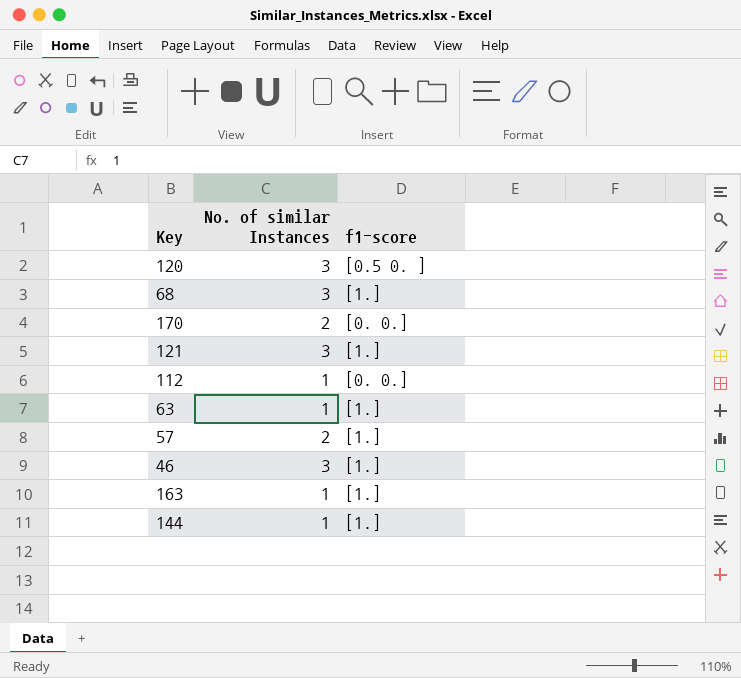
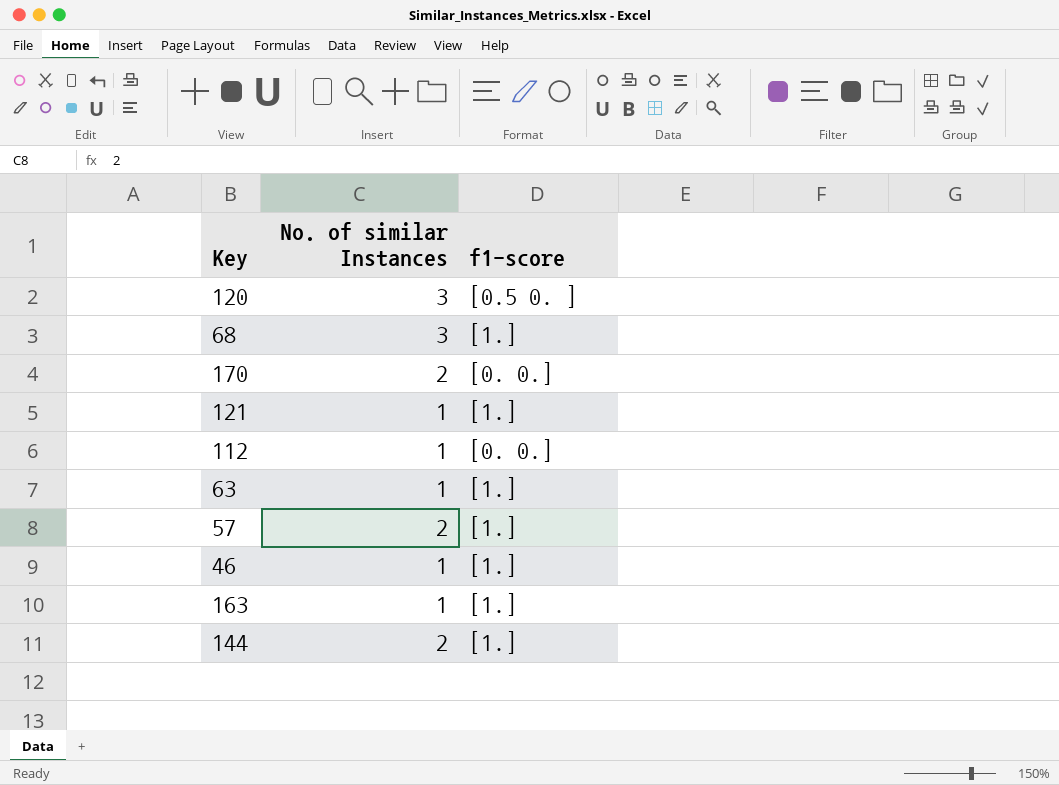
121 | No. of similar Instances: 3 -> 1
46 | No. of similar Instances: 3 -> 1
144 | No. of similar Instances: 1 -> 2

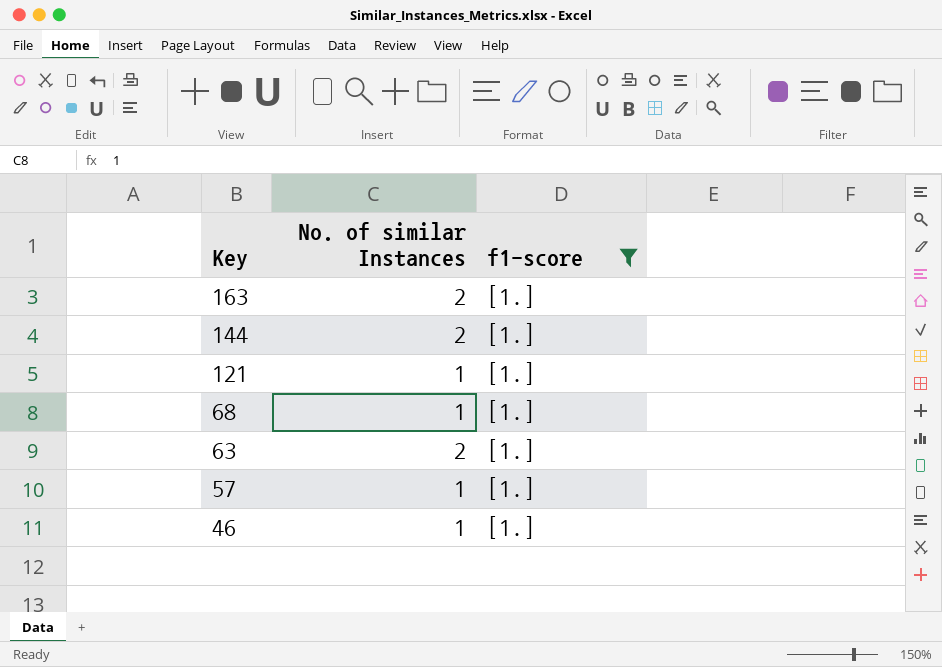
filter: none -> f1-score = [1.]
row order: none -> Key descending
163 | No. of similar Instances: 1 -> 2
68 | No. of similar Instances: 3 -> 1
63 | No. of similar Instances: 1 -> 2
57 | No. of similar Instances: 2 -> 1

